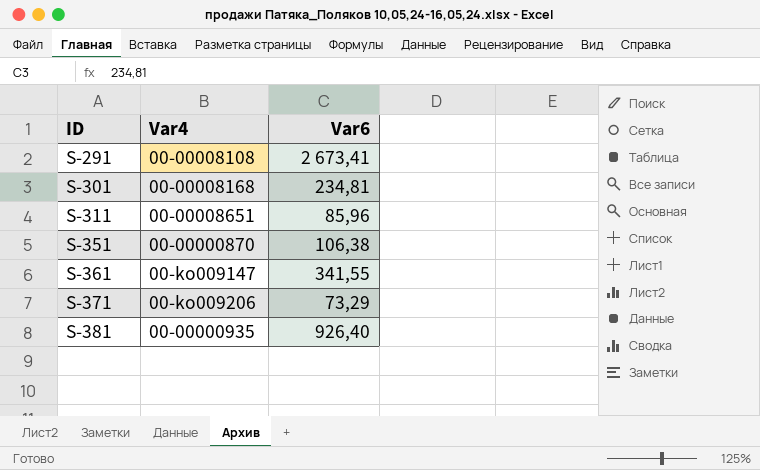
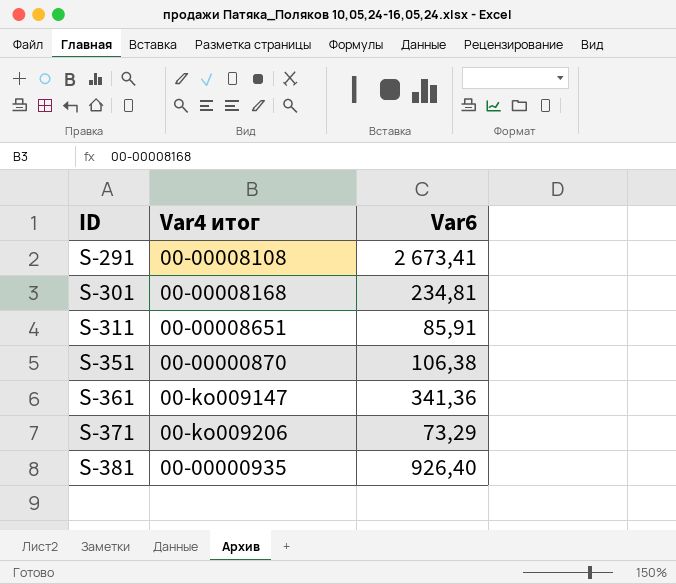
column name: Var4 -> Var4 итог
S-311 | Var6: 85,96 -> 85,91
S-361 | Var6: 341,55 -> 341,36

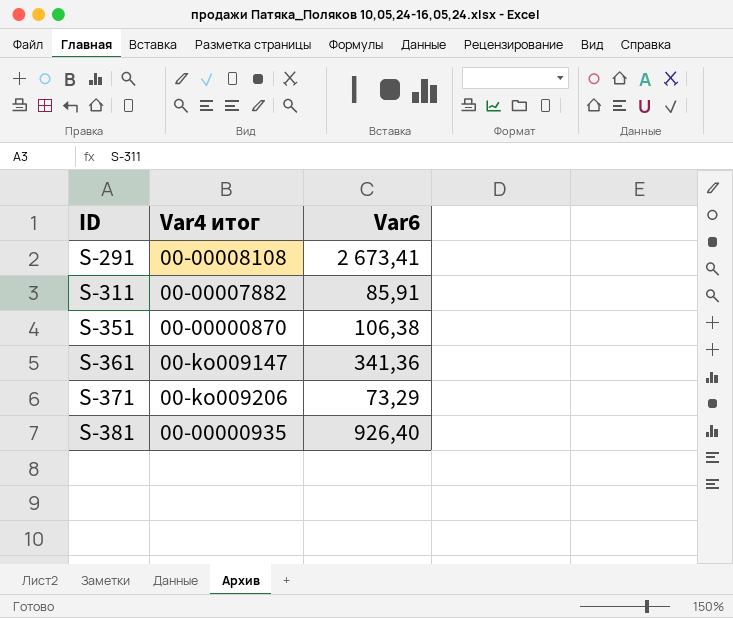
row S-301: 00-00008168 | 234,81 -> none
S-311 | Var4 итог: 00-00008651 -> 00-00007882

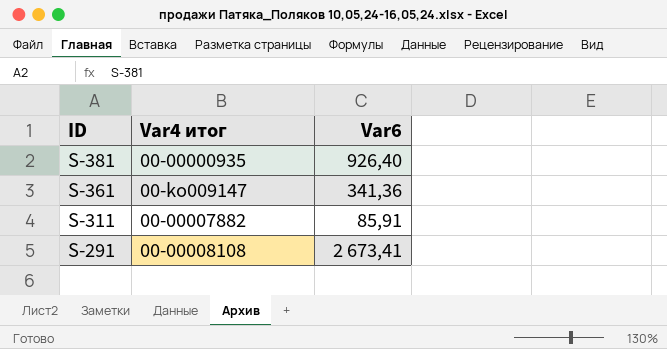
row order: ID ascending -> ID descending
row S-351: 00-00000870 | 106,38 -> none
row S-371: 00-ko009206 | 73,29 -> none

